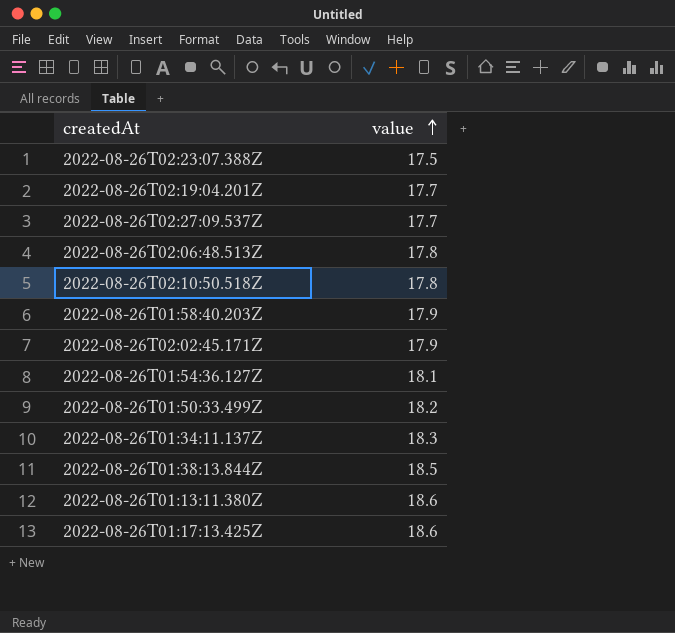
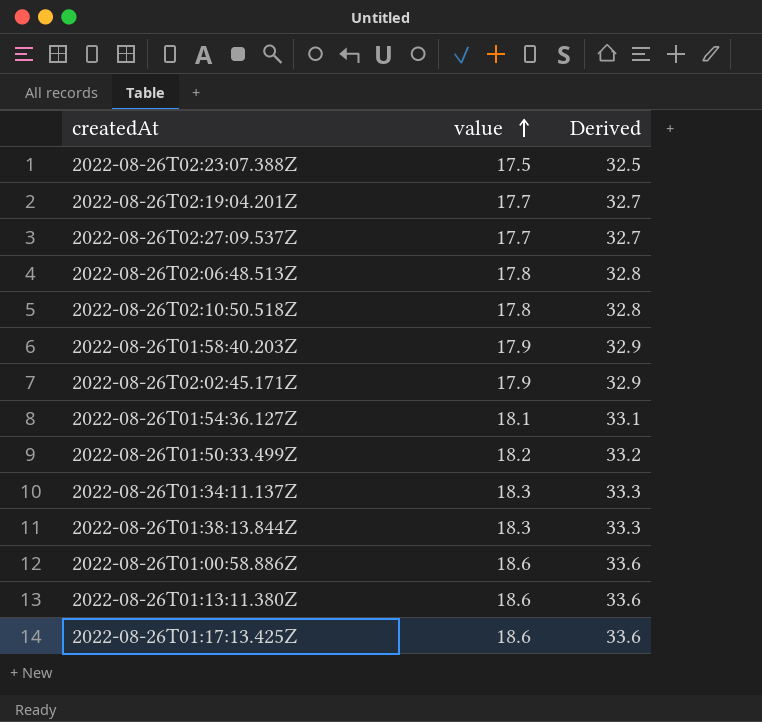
column Derived | formula: none -> [value] + 15
2022-08-26T01:38:13.844Z | value: 18.5 -> 18.3
row 2022-08-26T01:00:58.886Z: none -> 18.6 | 33.6

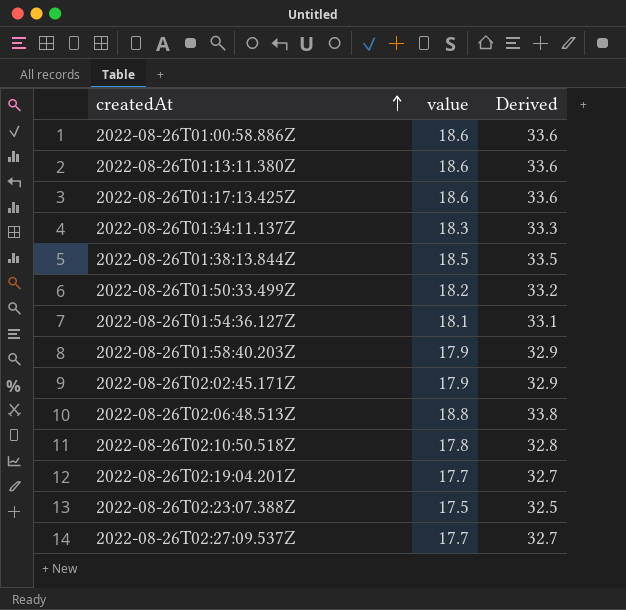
row order: value ascending -> createdAt ascending
2022-08-26T01:38:13.844Z | value: 18.3 -> 18.5
2022-08-26T01:38:13.844Z | Derived: 33.3 -> 33.5
2022-08-26T02:06:48.513Z | value: 17.8 -> 18.8
2022-08-26T02:06:48.513Z | Derived: 32.8 -> 33.8

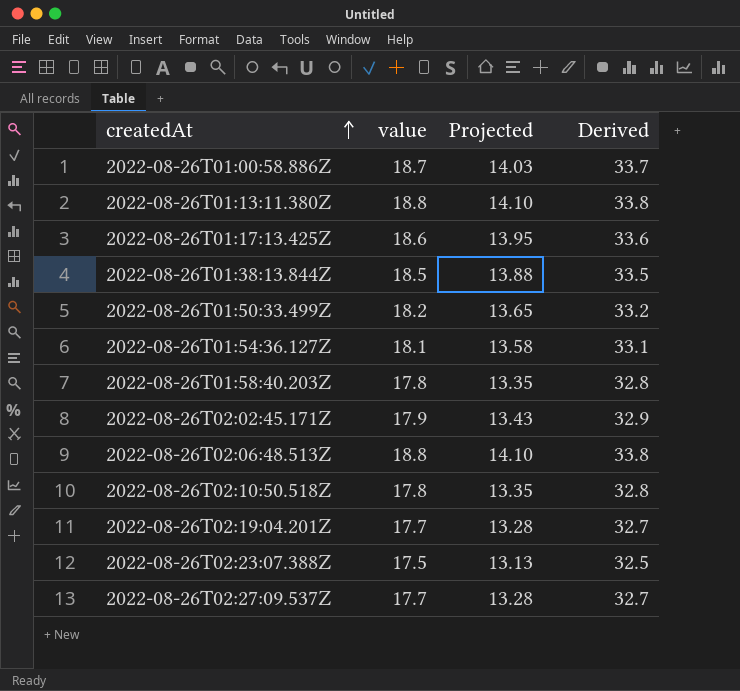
column Projected | formula: none -> [value] * 0.75
row 2022-08-26T01:34:11.137Z: 18.3 | 33.3 -> none
2022-08-26T01:00:58.886Z | value: 18.6 -> 18.7
2022-08-26T01:00:58.886Z | Derived: 33.6 -> 33.7
2022-08-26T01:13:11.380Z | value: 18.6 -> 18.8
2022-08-26T01:13:11.380Z | Derived: 33.6 -> 33.8
2022-08-26T01:58:40.203Z | value: 17.9 -> 17.8
2022-08-26T01:58:40.203Z | Derived: 32.9 -> 32.8

